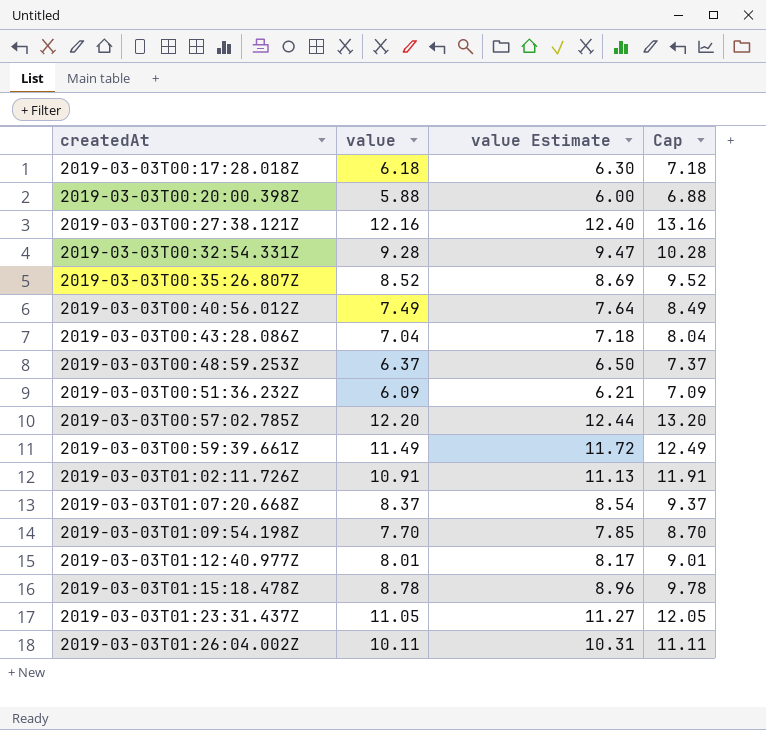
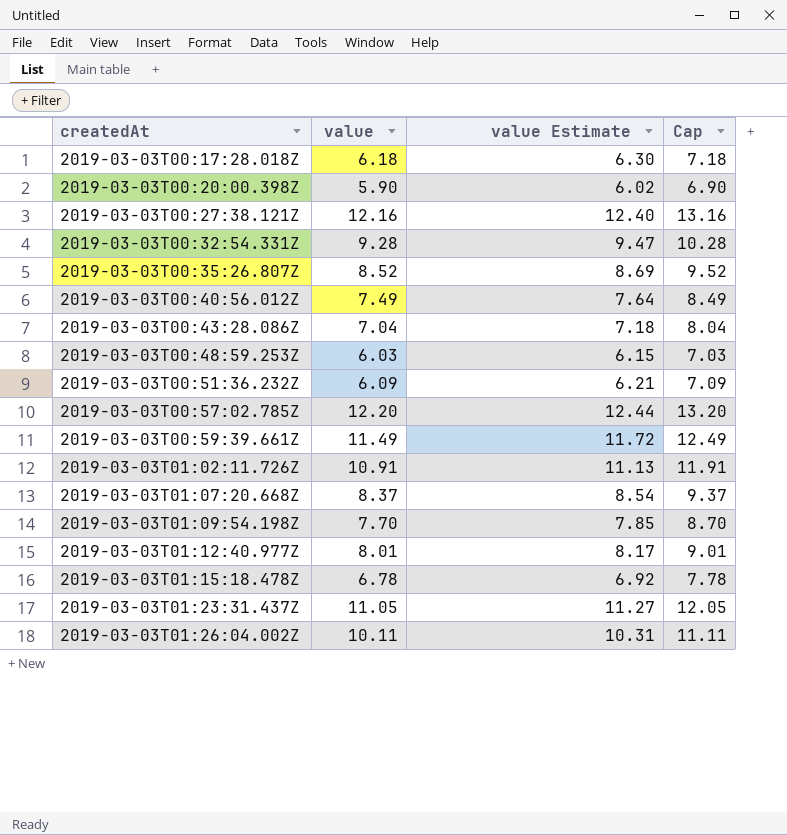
2019-03-03T00:20:00.398Z | value: 5.88 -> 5.90
2019-03-03T00:20:00.398Z | value Estimate: 6.00 -> 6.02
2019-03-03T00:20:00.398Z | Cap: 6.88 -> 6.90
2019-03-03T00:48:59.253Z | value: 6.37 -> 6.03
2019-03-03T00:48:59.253Z | value Estimate: 6.50 -> 6.15
2019-03-03T00:48:59.253Z | Cap: 7.37 -> 7.03
2019-03-03T01:15:18.478Z | value: 8.78 -> 6.78
2019-03-03T01:15:18.478Z | value Estimate: 8.96 -> 6.92
2019-03-03T01:15:18.478Z | Cap: 9.78 -> 7.78

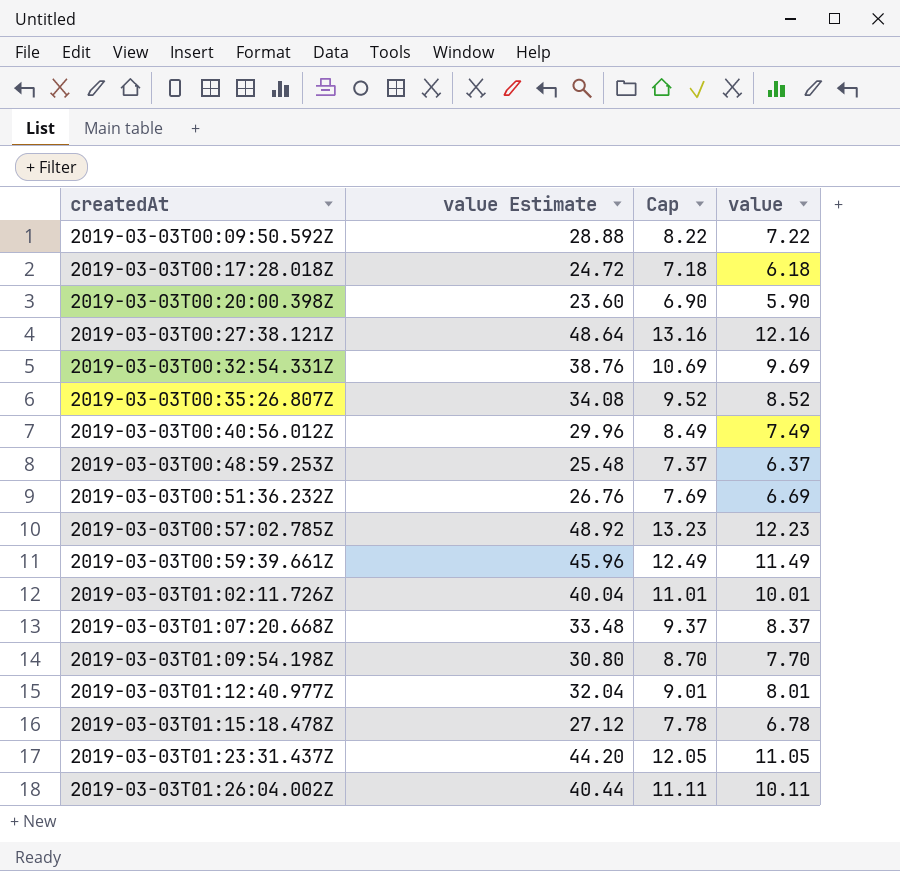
column value Estimate | formula: [value] * 1.02 -> [value] * 4
column value | position: 2 -> 4
row 2019-03-03T00:43:28.086Z: 7.04 | 7.18 | 8.04 -> none
row 2019-03-03T00:09:50.592Z: none -> 28.88 | 8.22 | 7.22
2019-03-03T00:32:54.331Z | Cap: 10.28 -> 10.69
2019-03-03T00:32:54.331Z | value: 9.28 -> 9.69
2019-03-03T00:48:59.253Z | Cap: 7.03 -> 7.37
2019-03-03T00:48:59.253Z | value: 6.03 -> 6.37
2019-03-03T00:51:36.232Z | Cap: 7.09 -> 7.69
2019-03-03T00:51:36.232Z | value: 6.09 -> 6.69
2019-03-03T00:57:02.785Z | Cap: 13.20 -> 13.23
2019-03-03T00:57:02.785Z | value: 12.20 -> 12.23
2019-03-03T01:02:11.726Z | Cap: 11.91 -> 11.01
2019-03-03T01:02:11.726Z | value: 10.91 -> 10.01

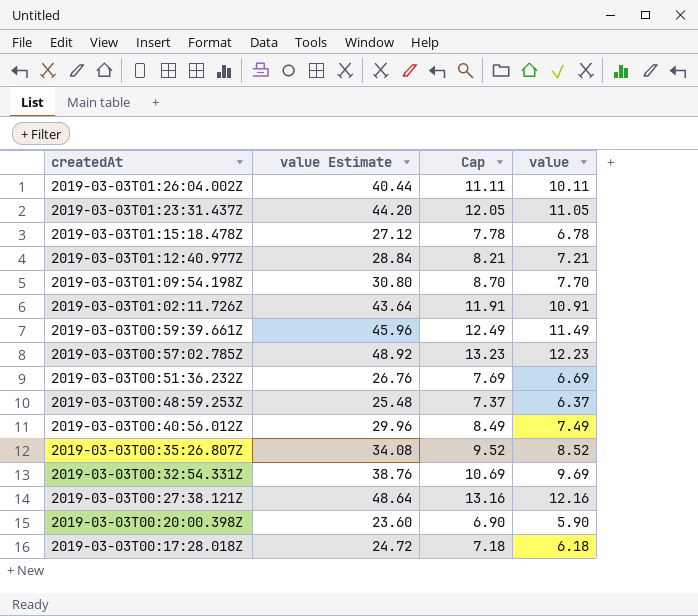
row order: createdAt ascending -> createdAt descending
row 2019-03-03T00:09:50.592Z: 28.88 | 8.22 | 7.22 -> none
row 2019-03-03T01:07:20.668Z: 33.48 | 9.37 | 8.37 -> none
2019-03-03T01:12:40.977Z | value Estimate: 32.04 -> 28.84
2019-03-03T01:12:40.977Z | Cap: 9.01 -> 8.21
2019-03-03T01:12:40.977Z | value: 8.01 -> 7.21
2019-03-03T01:02:11.726Z | value Estimate: 40.04 -> 43.64
2019-03-03T01:02:11.726Z | Cap: 11.01 -> 11.91
2019-03-03T01:02:11.726Z | value: 10.01 -> 10.91

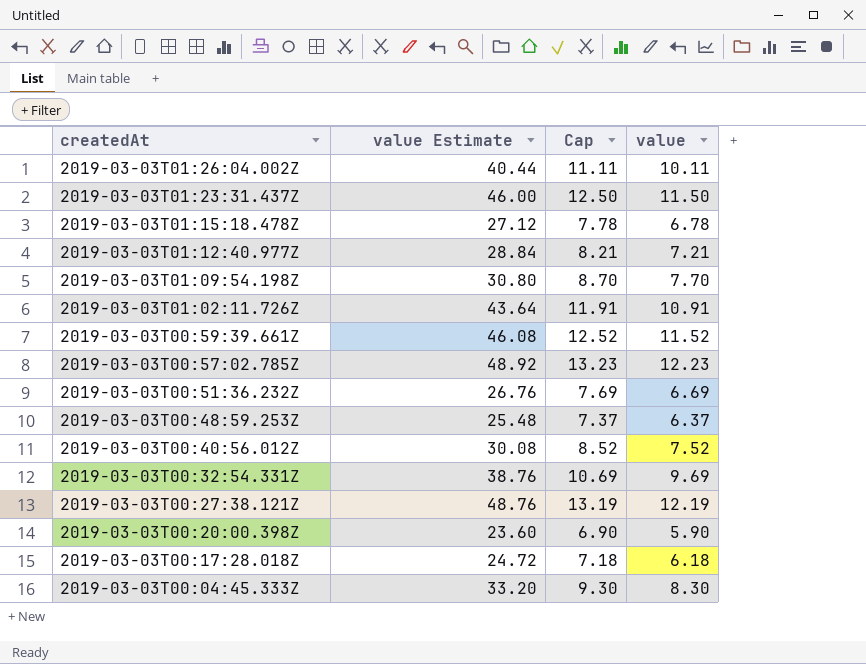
row 2019-03-03T00:35:26.807Z: 34.08 | 9.52 | 8.52 -> none
2019-03-03T01:23:31.437Z | value Estimate: 44.20 -> 46.00
2019-03-03T01:23:31.437Z | Cap: 12.05 -> 12.50
2019-03-03T01:23:31.437Z | value: 11.05 -> 11.50
2019-03-03T00:59:39.661Z | value Estimate: 45.96 -> 46.08
2019-03-03T00:59:39.661Z | Cap: 12.49 -> 12.52
2019-03-03T00:59:39.661Z | value: 11.49 -> 11.52
2019-03-03T00:40:56.012Z | value Estimate: 29.96 -> 30.08
2019-03-03T00:40:56.012Z | Cap: 8.49 -> 8.52
2019-03-03T00:40:56.012Z | value: 7.49 -> 7.52
2019-03-03T00:27:38.121Z | value Estimate: 48.64 -> 48.76
2019-03-03T00:27:38.121Z | Cap: 13.16 -> 13.19
2019-03-03T00:27:38.121Z | value: 12.16 -> 12.19
row 2019-03-03T00:04:45.333Z: none -> 33.20 | 9.30 | 8.30

